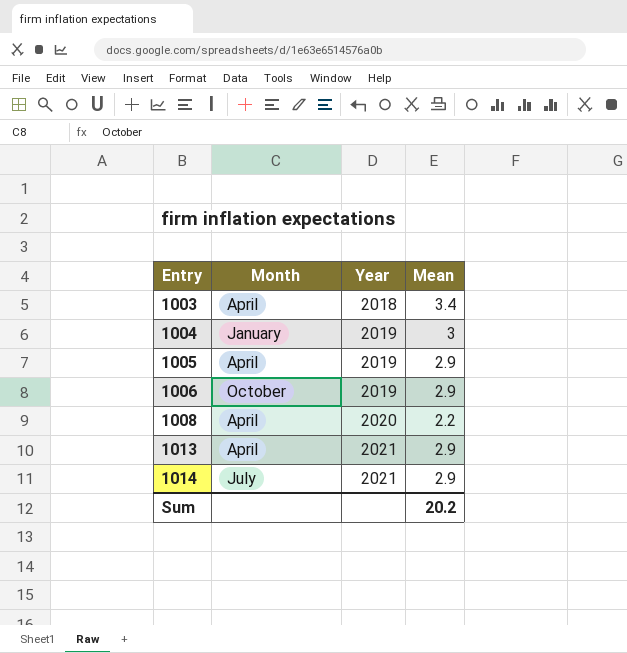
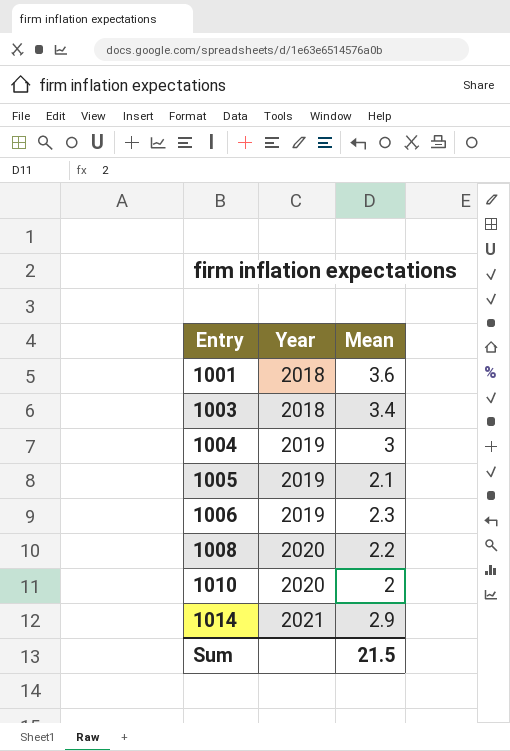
column Month | position: 2 -> none
row 1013: April | 2021 | 2.9 -> none
row 1001: none -> 2018 | 3.6
1005 | Mean: 2.9 -> 2.1
1006 | Mean: 2.9 -> 2.3
row 1010: none -> 2020 | 2
Sum | Mean: 20.2 -> 21.5

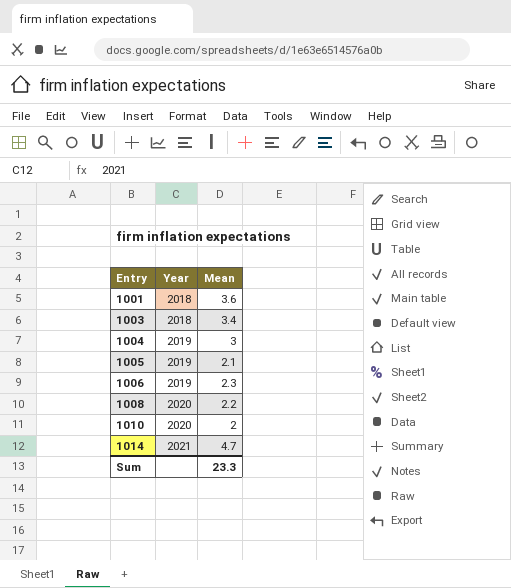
1014 | Mean: 2.9 -> 4.7
Sum | Mean: 21.5 -> 23.3

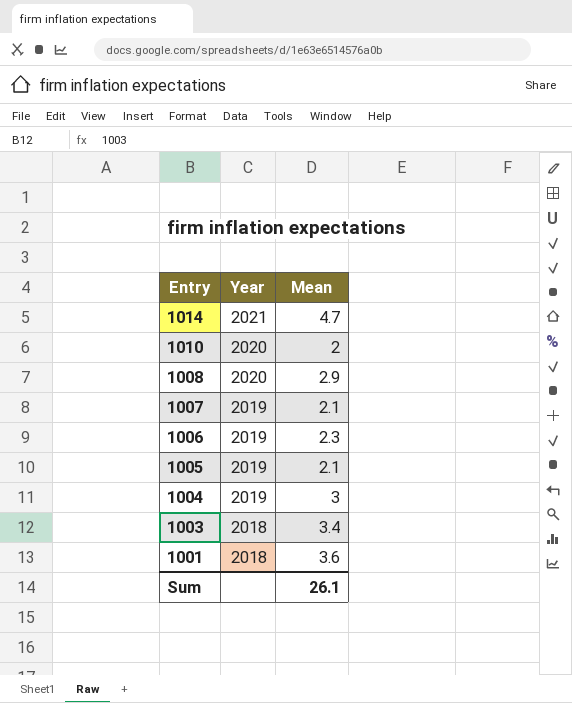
row order: Entry ascending -> Entry descending
1008 | Mean: 2.2 -> 2.9
row 1007: none -> 2019 | 2.1
Sum | Mean: 23.3 -> 26.1

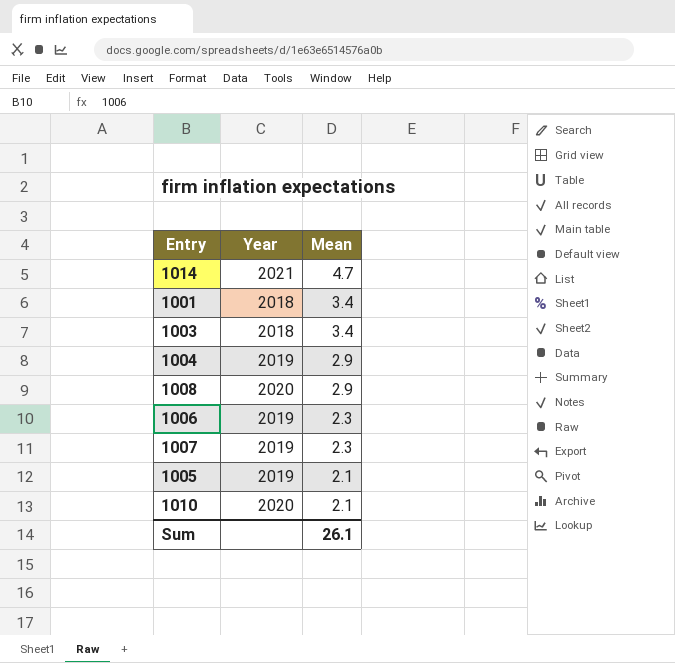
row order: Entry descending -> Mean descending
1001 | Mean: 3.6 -> 3.4
1004 | Mean: 3 -> 2.9
1007 | Mean: 2.1 -> 2.3
1010 | Mean: 2 -> 2.1

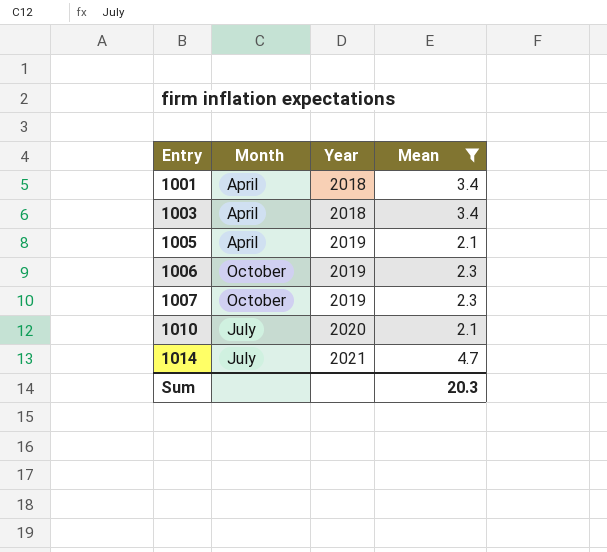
filter: none -> Mean != 2.9
row order: Mean descending -> Entry ascending
column Month | position: none -> 2
Sum | Mean: 26.1 -> 20.3

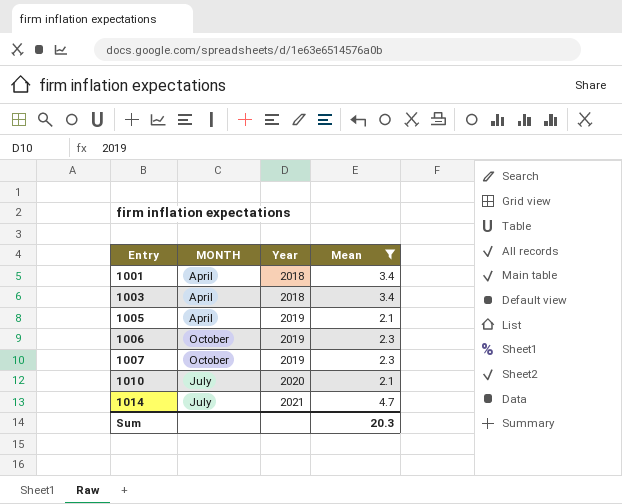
column name: Month -> MONTH

